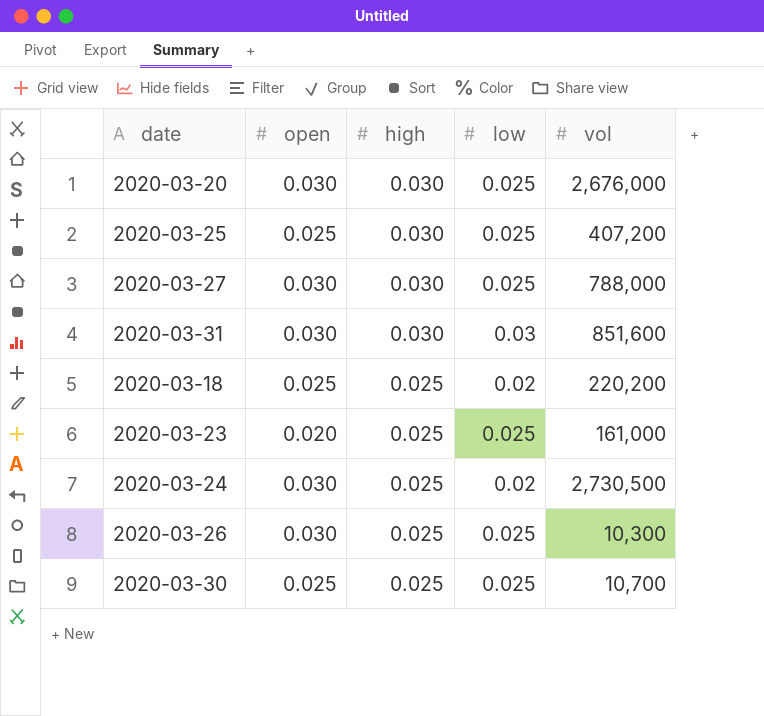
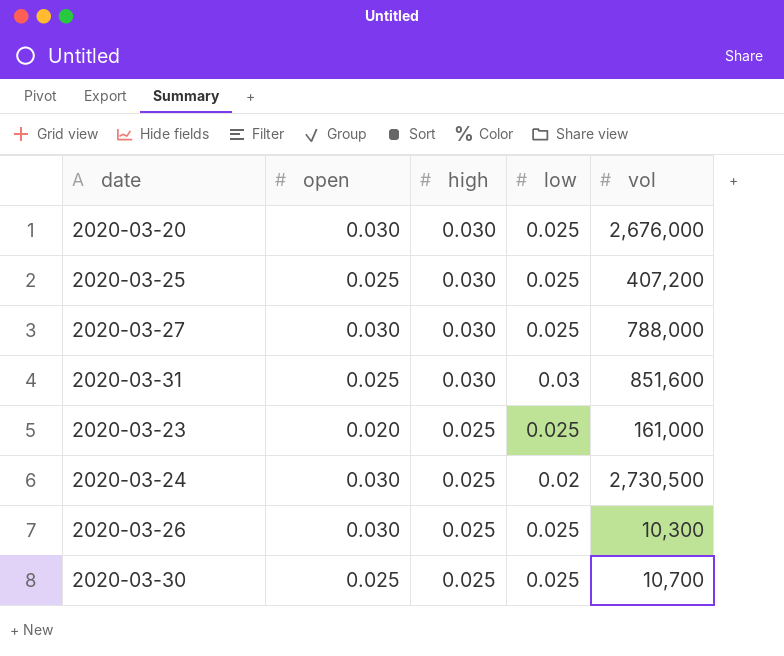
row 2020-03-18: 0.025 | 0.025 | 0.02 | 220,200 -> none
2020-03-31 | open: 0.030 -> 0.025

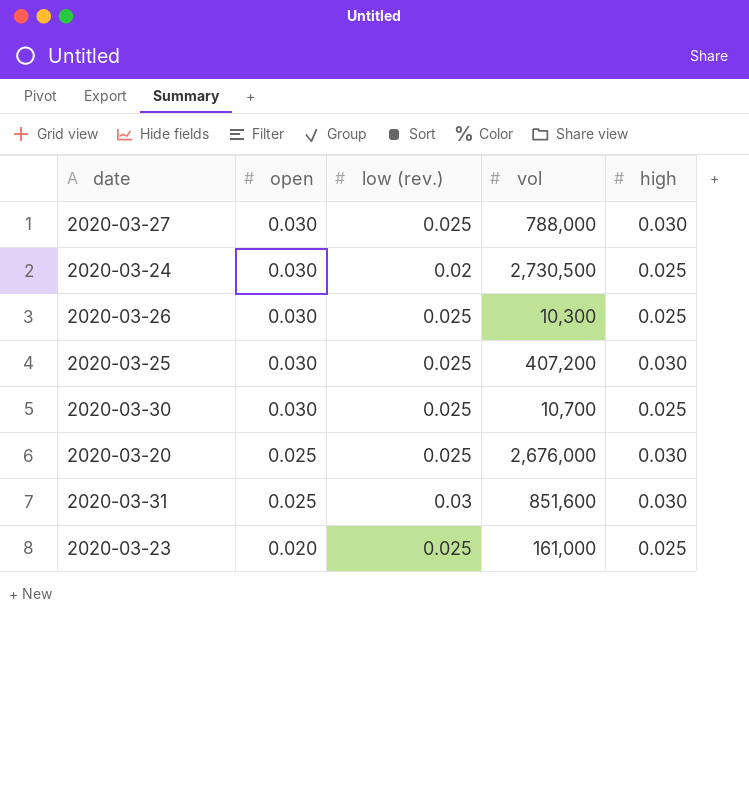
row order: high descending -> open descending
column name: low -> low (rev.)
column high | position: 3 -> 5
2020-03-25 | open: 0.025 -> 0.030
2020-03-30 | open: 0.025 -> 0.030
2020-03-20 | open: 0.030 -> 0.025

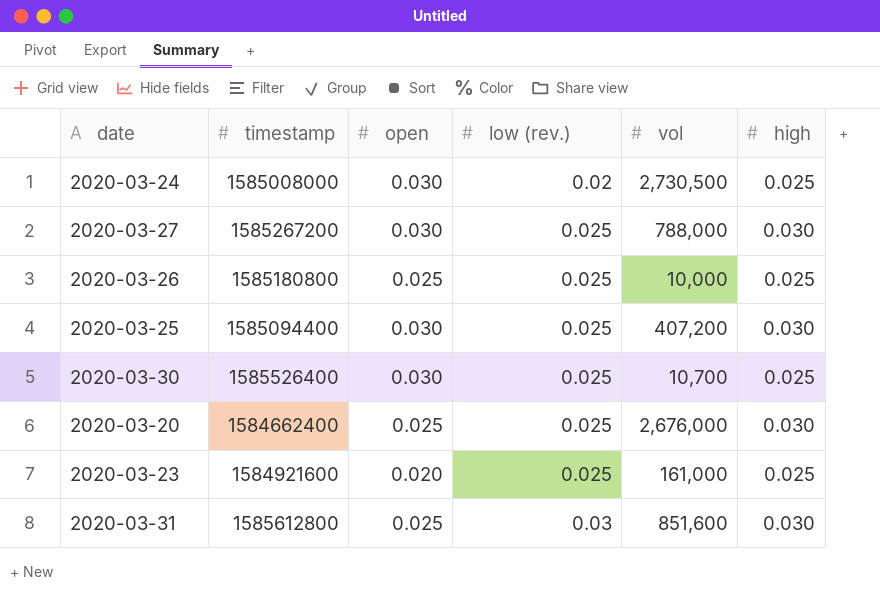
row order: open descending -> low (rev.) ascending
column timestamp | position: none -> 2
2020-03-26 | open: 0.030 -> 0.025
2020-03-26 | vol: 10,300 -> 10,000

